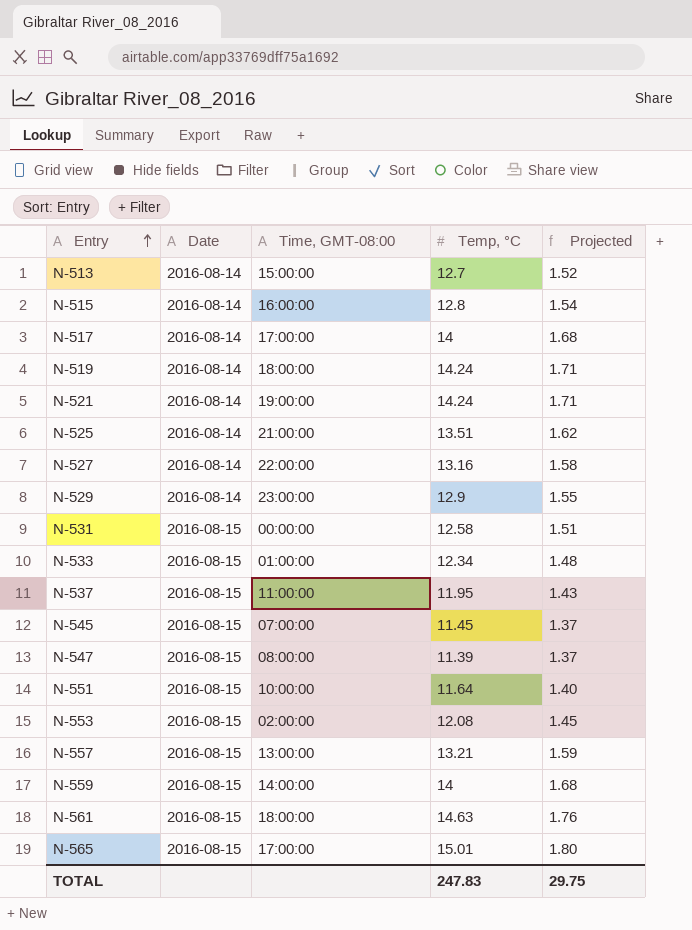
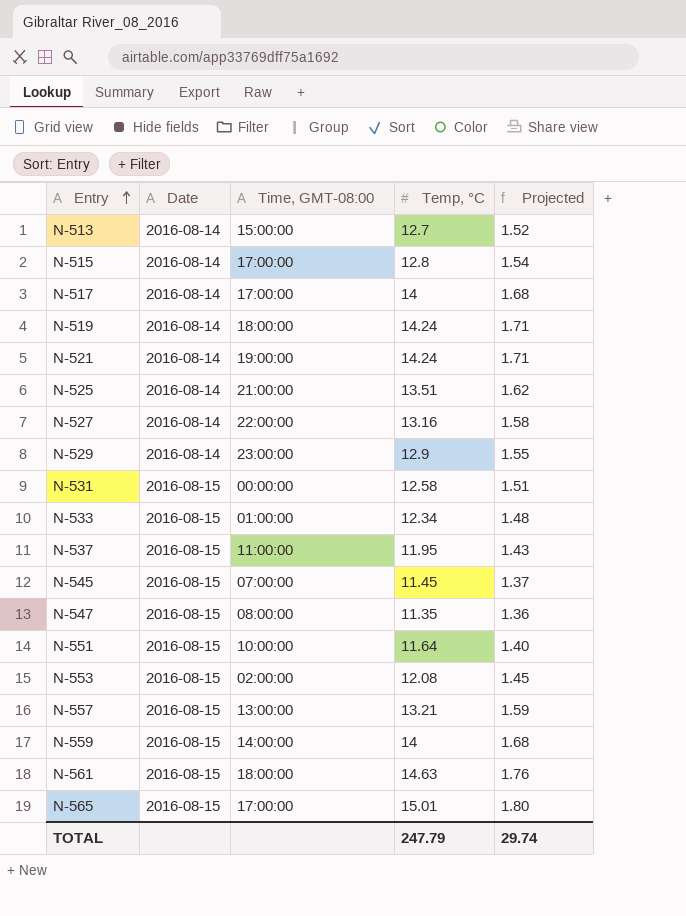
N-515 | Time, GMT-08:00: 16:00:00 -> 17:00:00
N-547 | Temp, °C: 11.39 -> 11.35
N-547 | Projected: 1.37 -> 1.36
TOTAL | Temp, °C: 247.83 -> 247.79
TOTAL | Projected: 29.75 -> 29.74

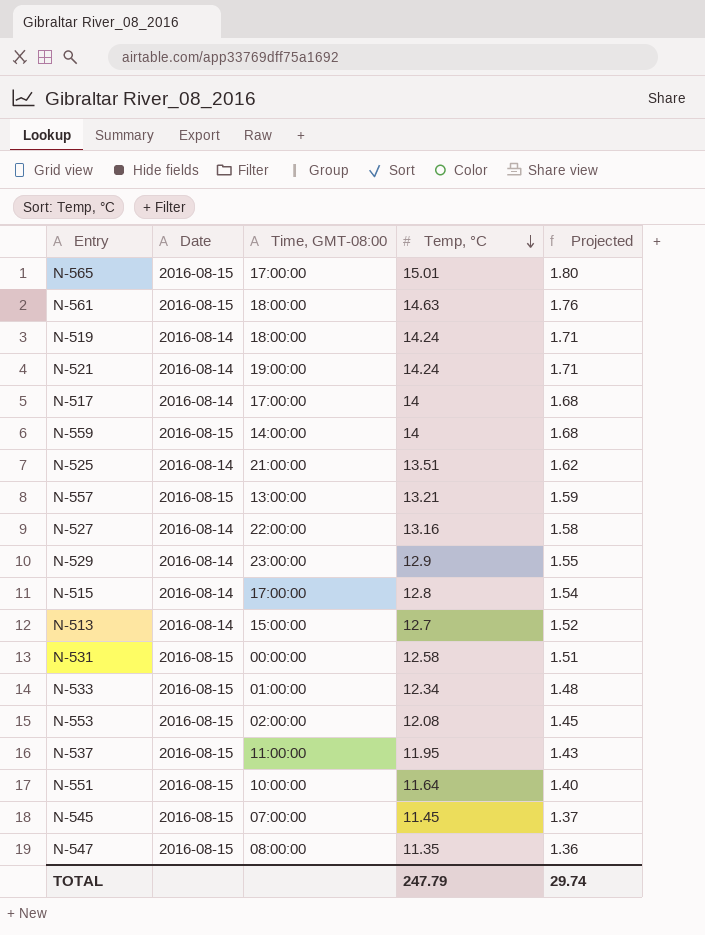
row order: Entry ascending -> Temp, °C descending

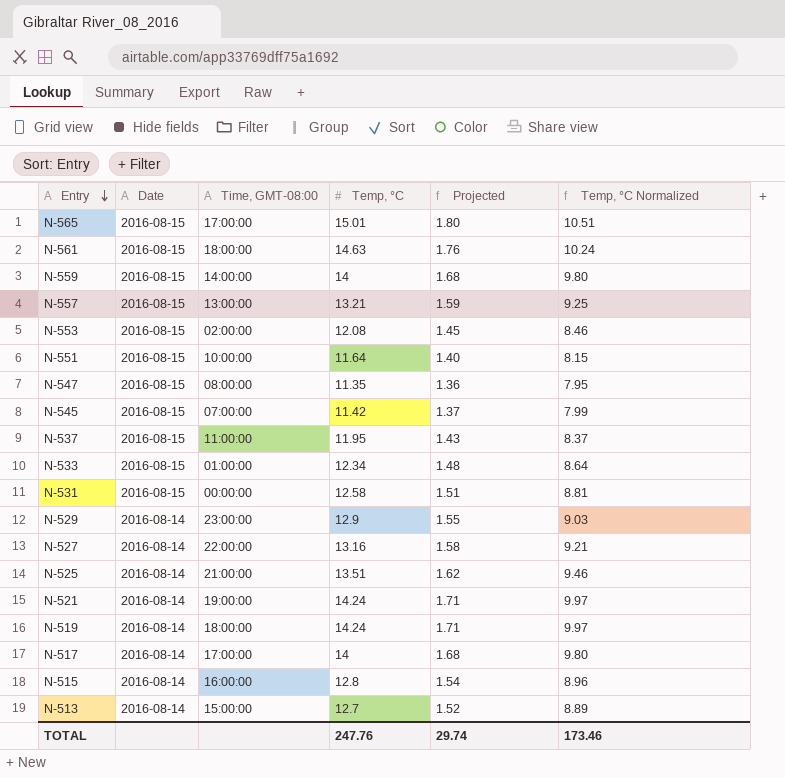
row order: Temp, °C descending -> Entry descending
column Temp, °C Normalized | formula: none -> [Temp, °C] * 0.7
N-545 | Temp, °C: 11.45 -> 11.42
N-515 | Time, GMT-08:00: 17:00:00 -> 16:00:00
TOTAL | Temp, °C: 247.79 -> 247.76

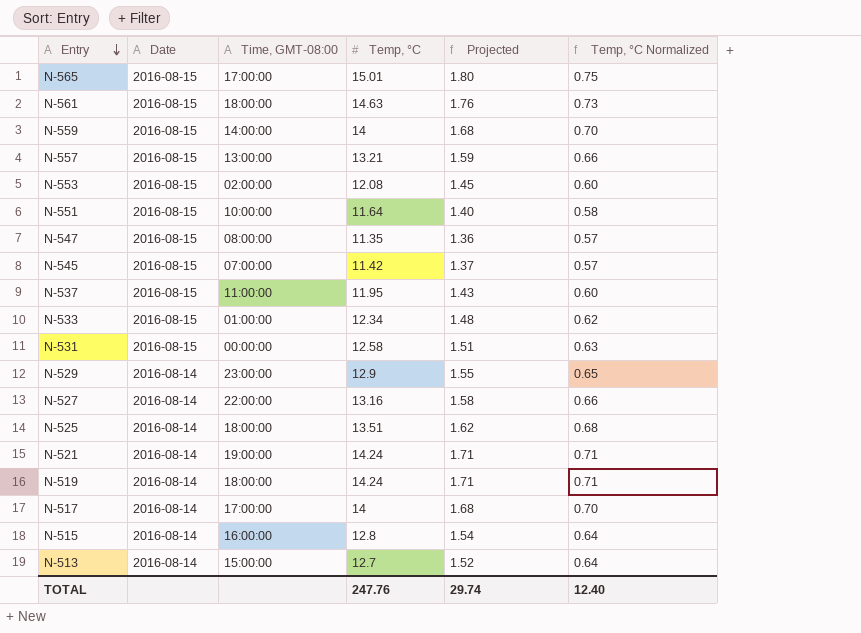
column Temp, °C Normalized | formula: [Temp, °C] * 0.7 -> [Temp, °C] * 0.05
N-525 | Time, GMT-08:00: 21:00:00 -> 18:00:00
TOTAL | Temp, °C Normalized: 173.46 -> 12.40

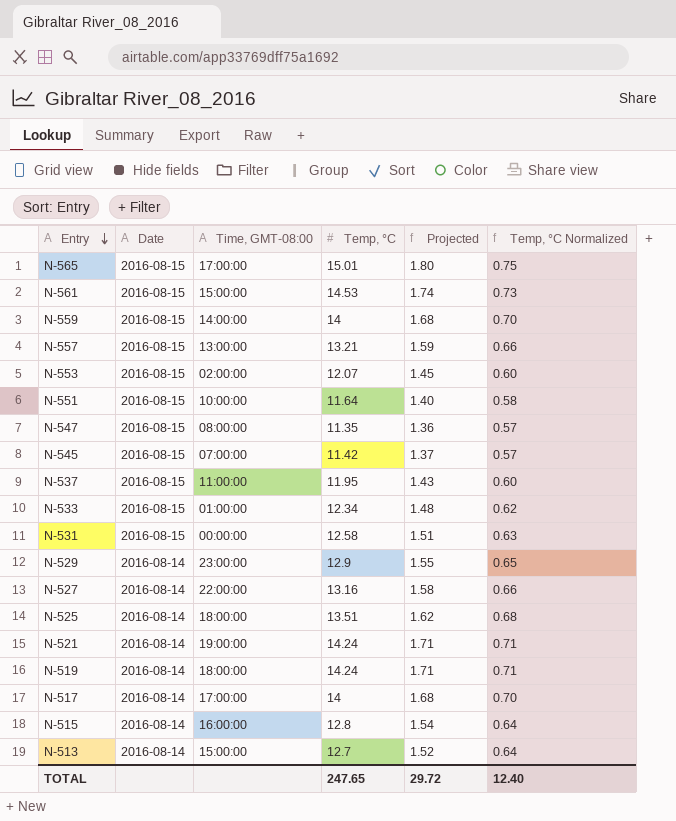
N-561 | Time, GMT-08:00: 18:00:00 -> 15:00:00
N-561 | Temp, °C: 14.63 -> 14.53
N-561 | Projected: 1.76 -> 1.74
N-553 | Temp, °C: 12.08 -> 12.07
TOTAL | Temp, °C: 247.76 -> 247.65
TOTAL | Projected: 29.74 -> 29.72

